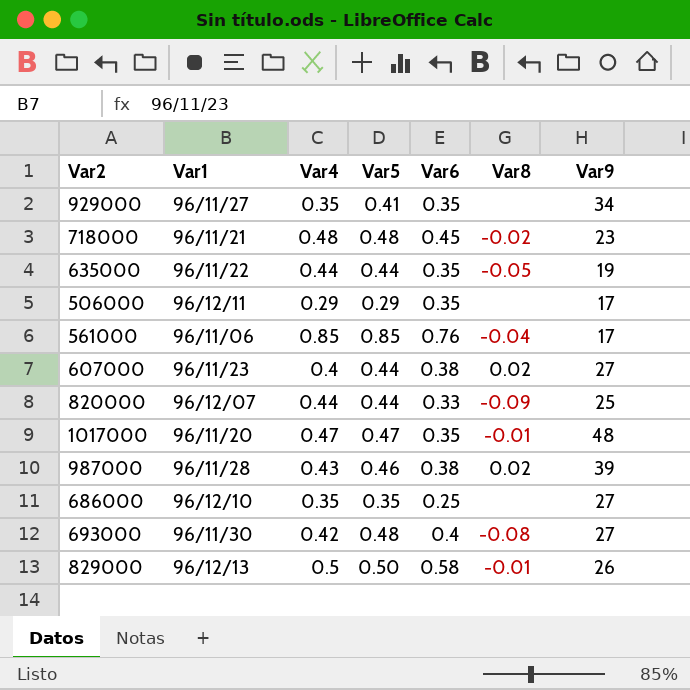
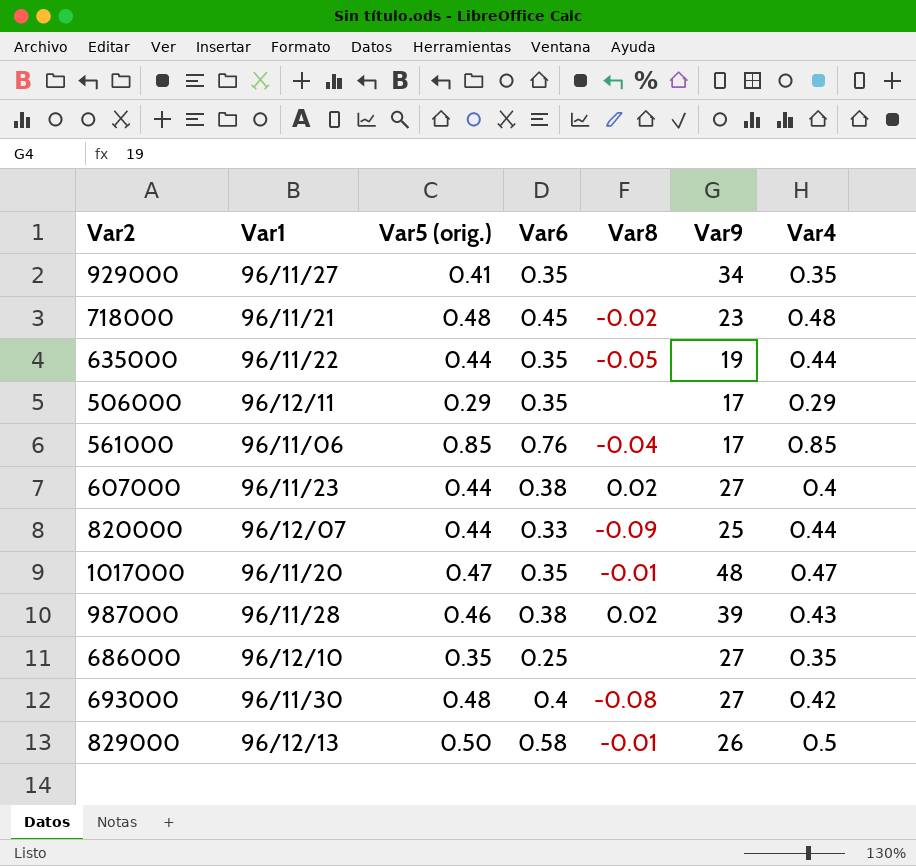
column name: Var5 -> Var5 (orig.)
column Var4 | position: 3 -> 7

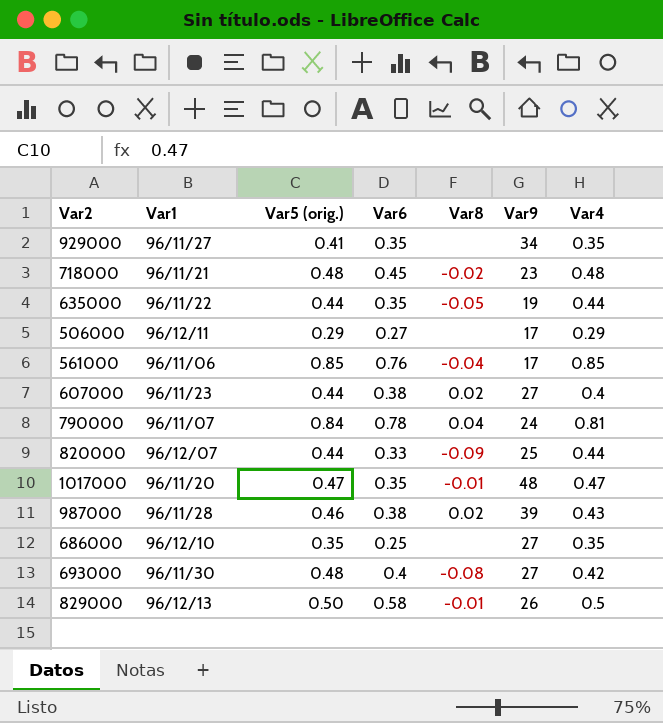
506000 | Var6: 0.35 -> 0.27
row 790000: none -> 96/11/07 | 0.84 | 0.78 | 0.04 | 24 | 0.81

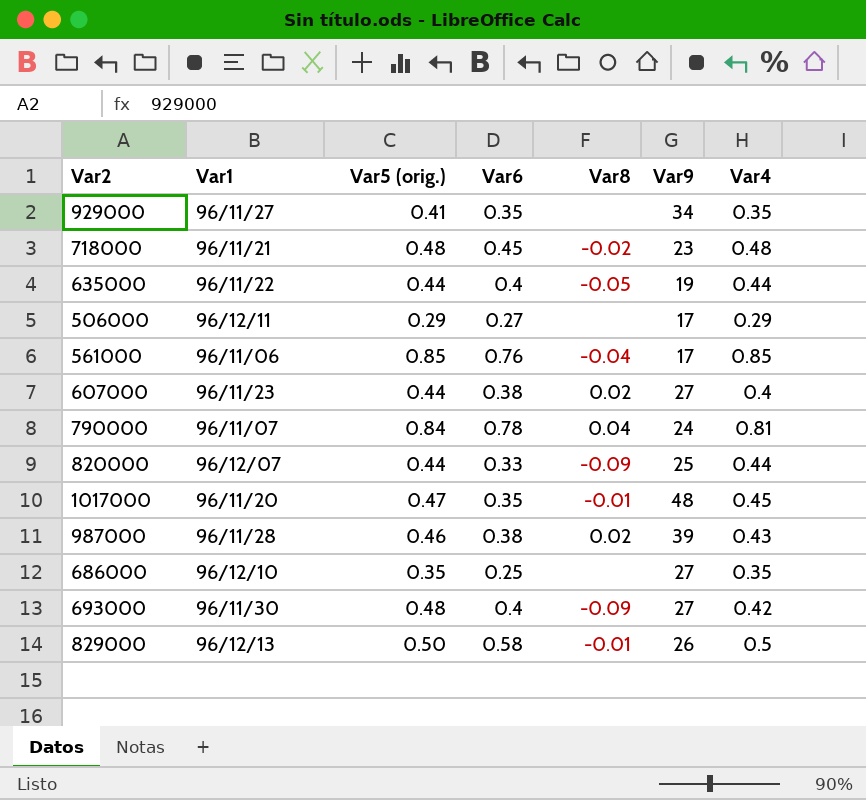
635000 | Var6: 0.35 -> 0.4
1017000 | Var4: 0.47 -> 0.45
693000 | Var8: -0.08 -> -0.09

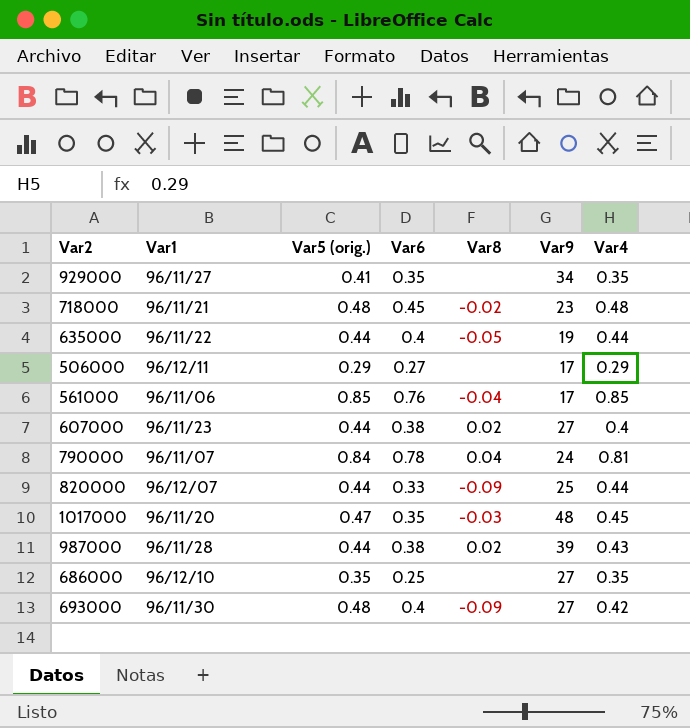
row 829000: 96/12/13 | 0.50 | 0.58 | -0.01 | 26 | 0.5 -> none
1017000 | Var8: -0.01 -> -0.03
987000 | Var5 (orig.): 0.46 -> 0.44

